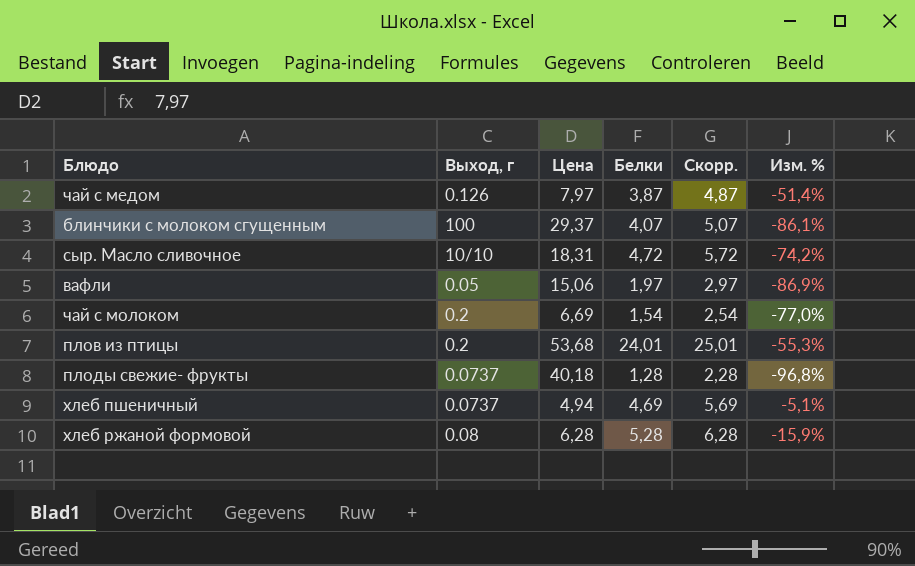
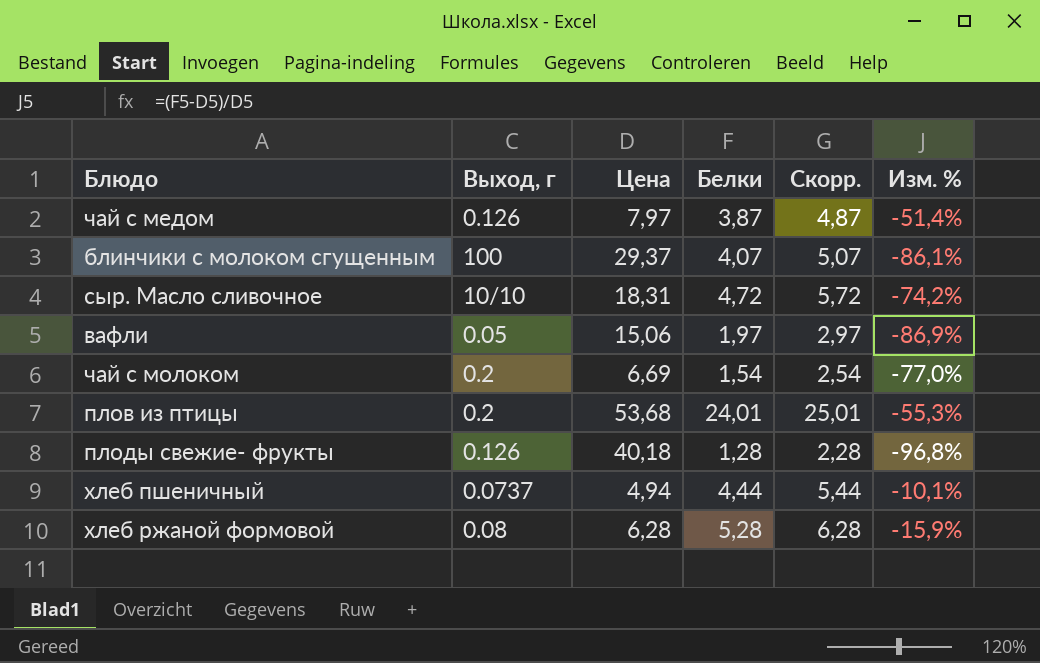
плоды свежие- фрукты | Выход, г: 0.0737 -> 0.126
хлеб пшеничный | Белки: 4,69 -> 4,44
хлеб пшеничный | Скорр.: 5,69 -> 5,44
хлеб пшеничный | Изм. %: -5,1% -> -10,1%

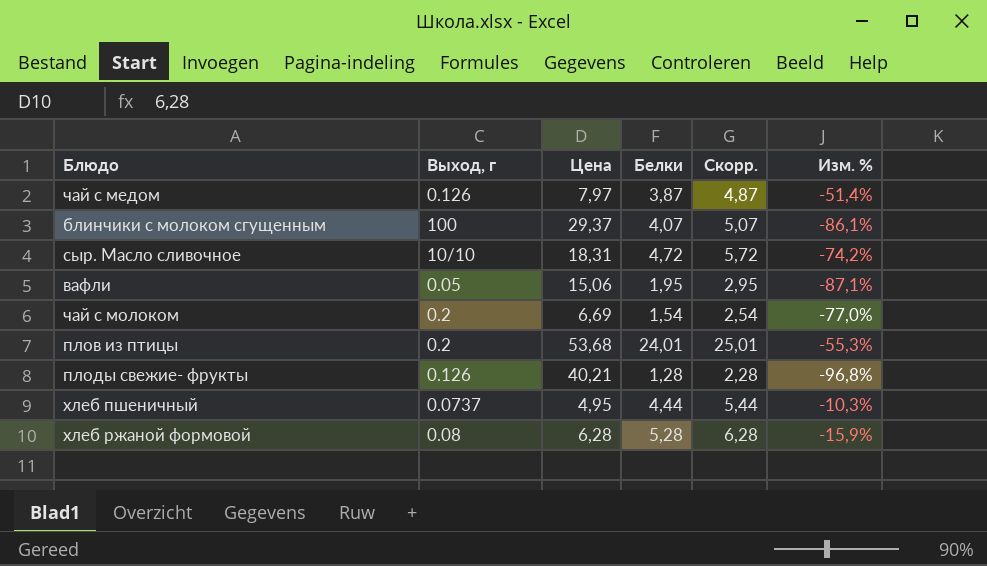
вафли | Белки: 1,97 -> 1,95
вафли | Скорр.: 2,97 -> 2,95
вафли | Изм. %: -86,9% -> -87,1%
плоды свежие- фрукты | Цена: 40,18 -> 40,21
хлеб пшеничный | Цена: 4,94 -> 4,95
хлеб пшеничный | Изм. %: -10,1% -> -10,3%

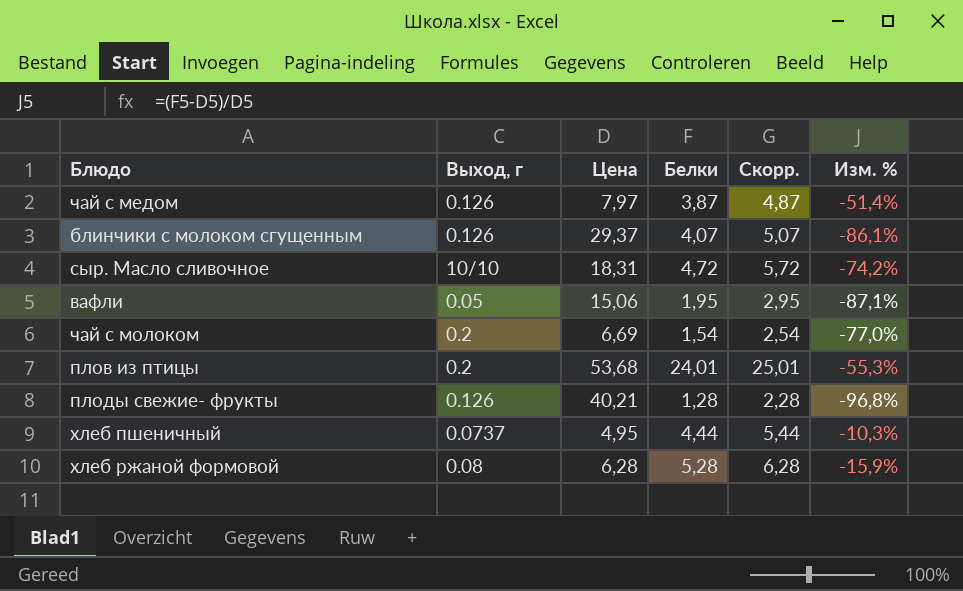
блинчики с молоком сгущенным | Выход, г: 100 -> 0.126

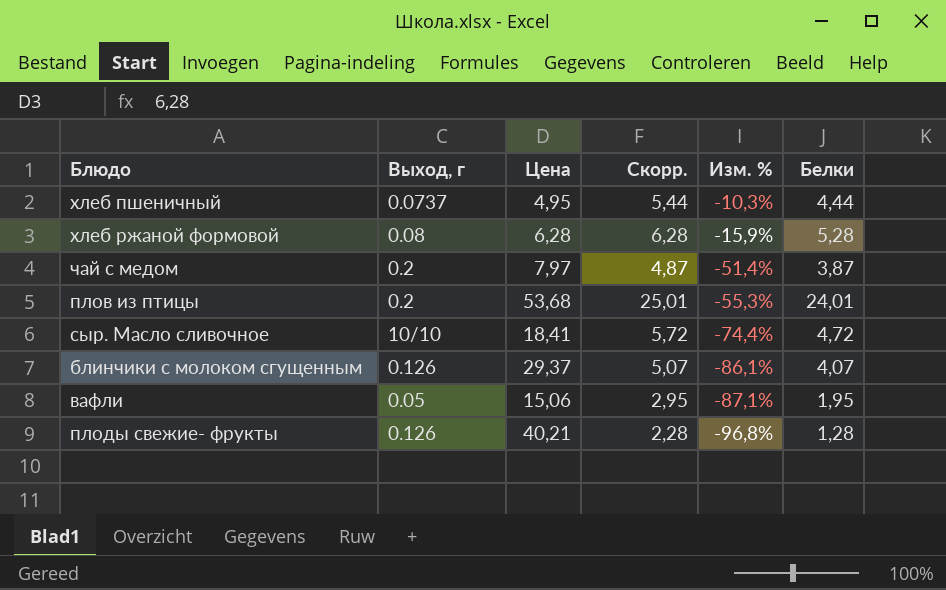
row order: none -> Изм. % descending
column Белки | position: 4 -> 6
row чай с молоком: 0.2 | 6,69 | 1,54 | 2,54 | -77,0% -> none
чай с медом | Выход, г: 0.126 -> 0.2
сыр. Масло сливочное | Цена: 18,31 -> 18,41
сыр. Масло сливочное | Изм. %: -74,2% -> -74,4%

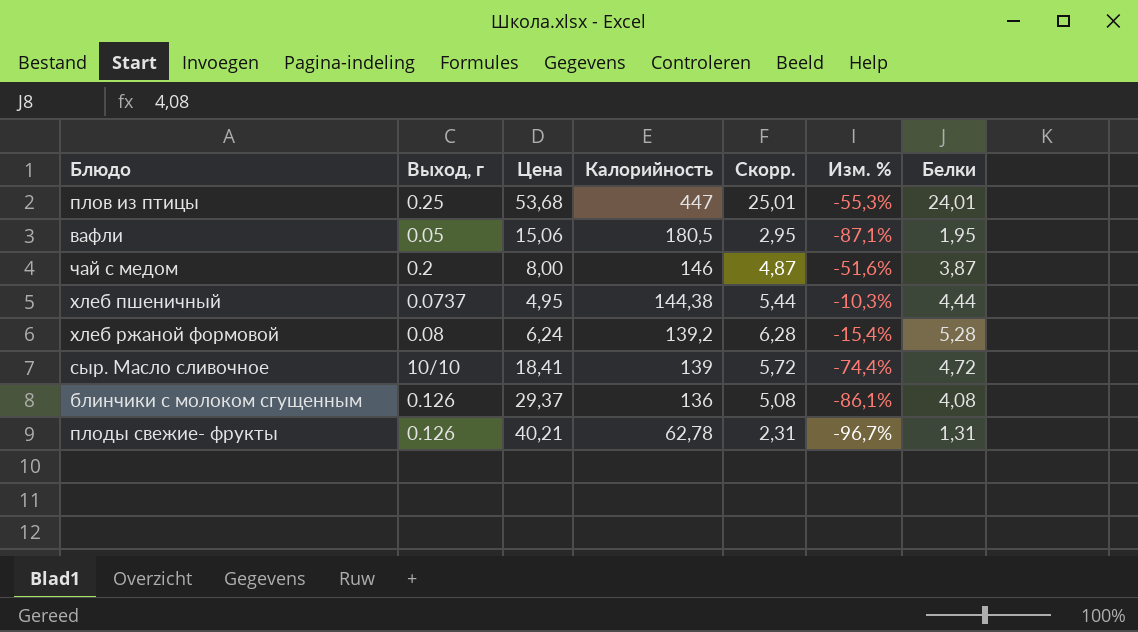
row order: Изм. % descending -> Калорийность descending
column Калорийность | position: none -> 4
плов из птицы | Выход, г: 0.2 -> 0.25
чай с медом | Цена: 7,97 -> 8,00
чай с медом | Изм. %: -51,4% -> -51,6%
хлеб ржаной формовой | Цена: 6,28 -> 6,24
хлеб ржаной формовой | Изм. %: -15,9% -> -15,4%
блинчики с молоком сгущенным | Скорр.: 5,07 -> 5,08
блинчики с молоком сгущенным | Белки: 4,07 -> 4,08
плоды свежие- фрукты | Скорр.: 2,28 -> 2,31
плоды свежие- фрукты | Изм. %: -96,8% -> -96,7%
плоды свежие- фрукты | Белки: 1,28 -> 1,31

